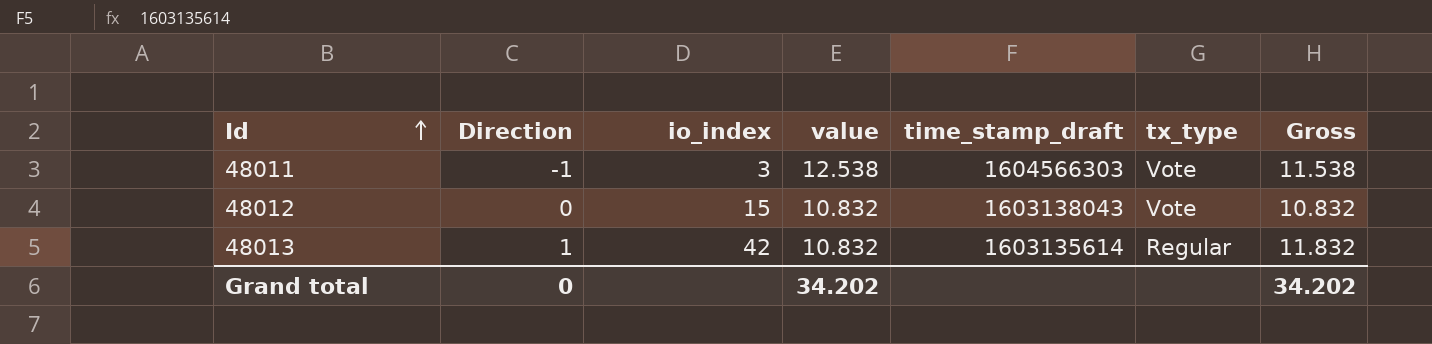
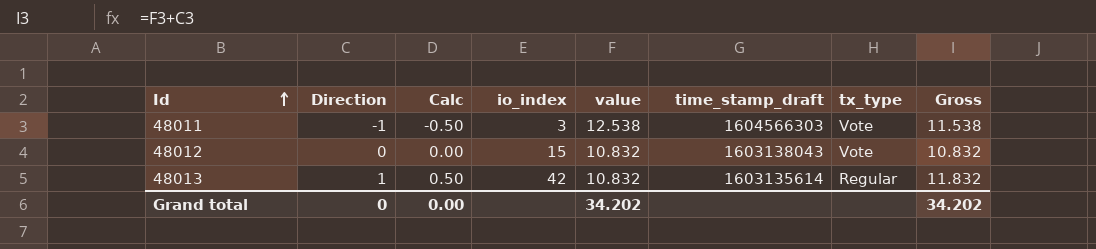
column Calc | formula: none -> [Direction] * 0.5

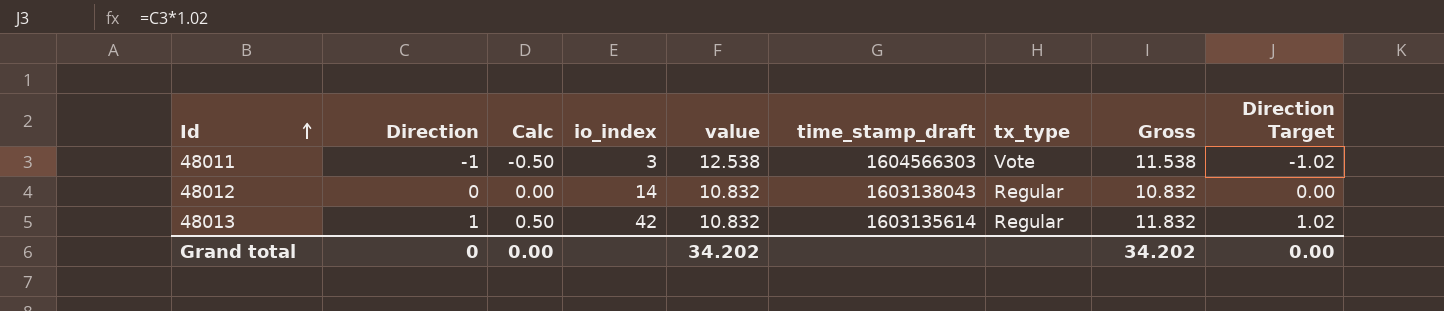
column Direction Target | formula: none -> [Direction] * 1.02
48012 | io_index: 15 -> 14
48012 | tx_type: Vote -> Regular

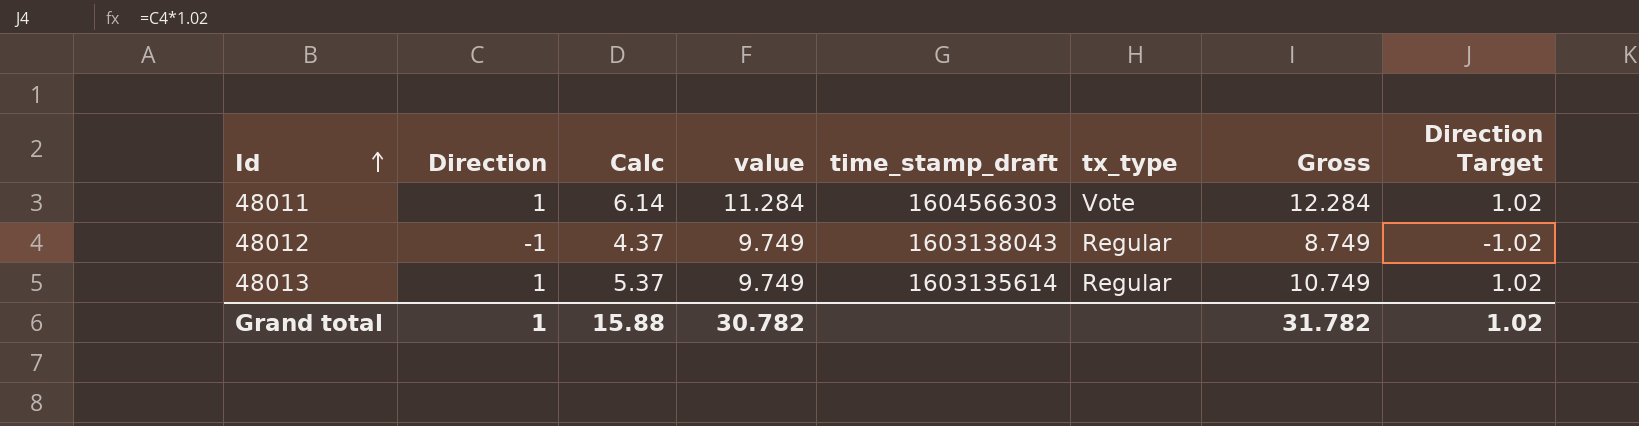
column io_index | position: 4 -> none
column Calc | formula: [Direction] * 0.5 -> [Gross] * 0.5
48011 | Direction: -1 -> 1
48011 | value: 12.538 -> 11.284
48011 | Gross: 11.538 -> 12.284
48011 | Direction Target: -1.02 -> 1.02
48012 | Direction: 0 -> -1
48012 | value: 10.832 -> 9.749
48012 | Gross: 10.832 -> 8.749
48012 | Direction Target: 0.00 -> -1.02
48013 | value: 10.832 -> 9.749
48013 | Gross: 11.832 -> 10.749
Grand total | Direction: 0 -> 1
Grand total | Calc: 0.00 -> 15.88
Grand total | value: 34.202 -> 30.782
Grand total | Gross: 34.202 -> 31.782
Grand total | Direction Target: 0.00 -> 1.02

